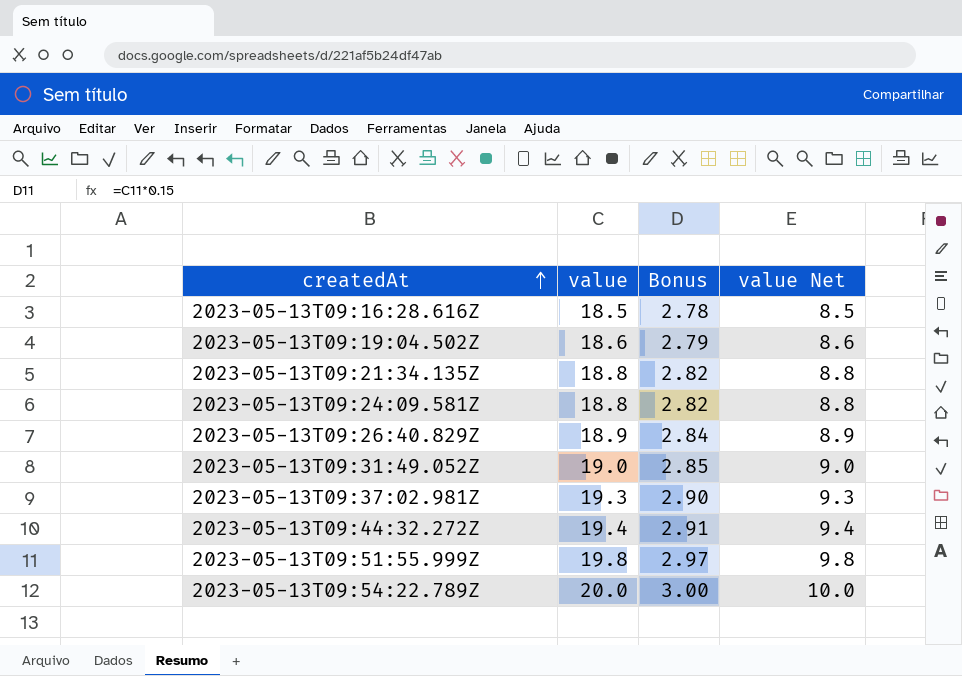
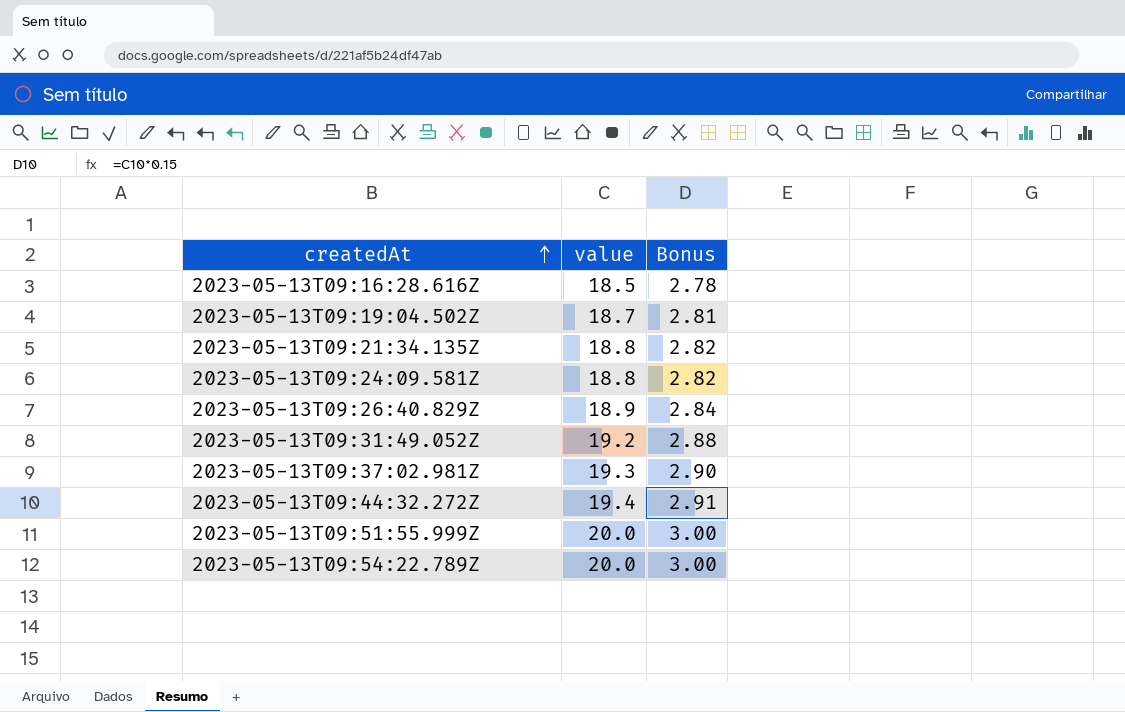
column value Net | formula: [value] - 10 -> none
2023-05-13T09:19:04.502Z | value: 18.6 -> 18.7
2023-05-13T09:19:04.502Z | Bonus: 2.79 -> 2.81
2023-05-13T09:31:49.052Z | value: 19.0 -> 19.2
2023-05-13T09:31:49.052Z | Bonus: 2.85 -> 2.88
2023-05-13T09:51:55.999Z | value: 19.8 -> 20.0
2023-05-13T09:51:55.999Z | Bonus: 2.97 -> 3.00

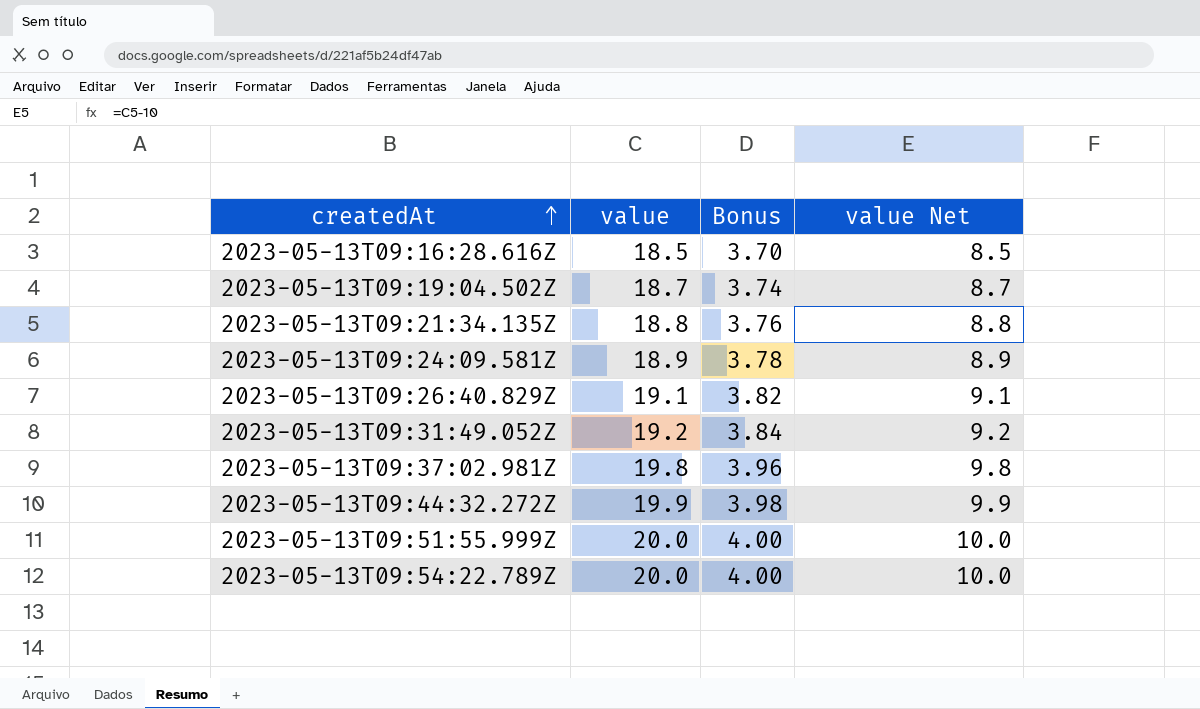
column Bonus | formula: [value] * 0.15 -> [value] * 0.2
column value Net | formula: none -> [value] - 10
2023-05-13T09:24:09.581Z | value: 18.8 -> 18.9
2023-05-13T09:26:40.829Z | value: 18.9 -> 19.1
2023-05-13T09:37:02.981Z | value: 19.3 -> 19.8
2023-05-13T09:44:32.272Z | value: 19.4 -> 19.9

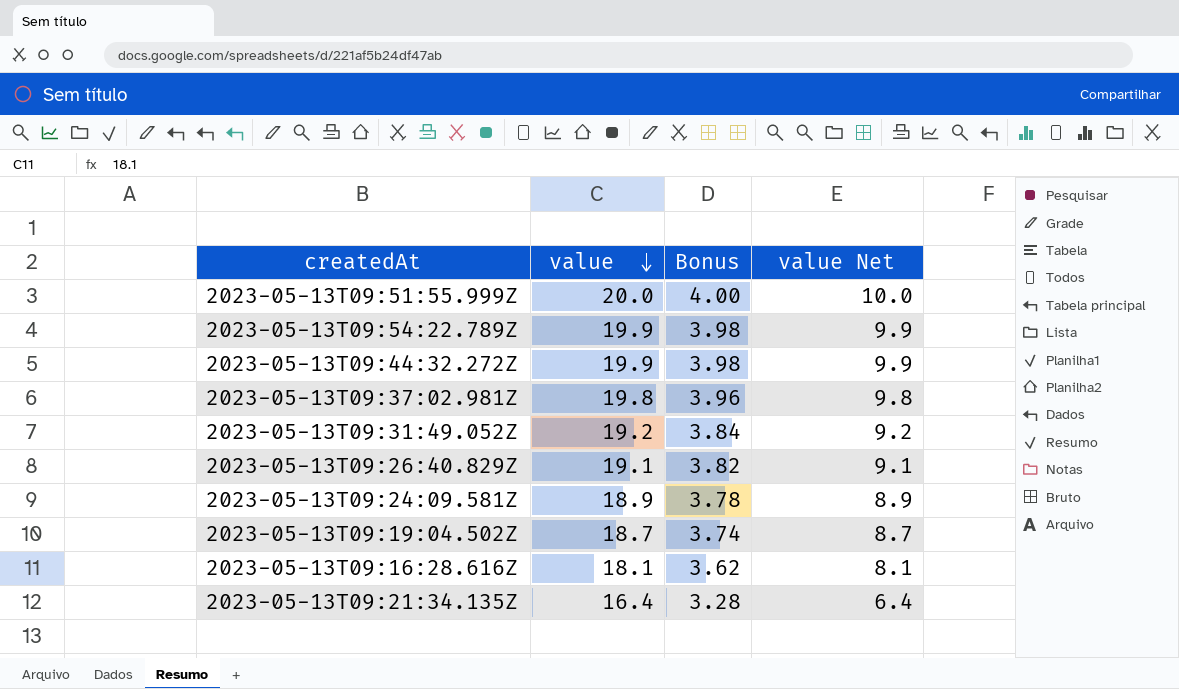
row order: createdAt ascending -> value descending
2023-05-13T09:54:22.789Z | value: 20.0 -> 19.9
2023-05-13T09:54:22.789Z | Bonus: 4.00 -> 3.98
2023-05-13T09:54:22.789Z | value Net: 10.0 -> 9.9
2023-05-13T09:16:28.616Z | value: 18.5 -> 18.1
2023-05-13T09:16:28.616Z | Bonus: 3.70 -> 3.62
2023-05-13T09:16:28.616Z | value Net: 8.5 -> 8.1
2023-05-13T09:21:34.135Z | value: 18.8 -> 16.4
2023-05-13T09:21:34.135Z | Bonus: 3.76 -> 3.28
2023-05-13T09:21:34.135Z | value Net: 8.8 -> 6.4

